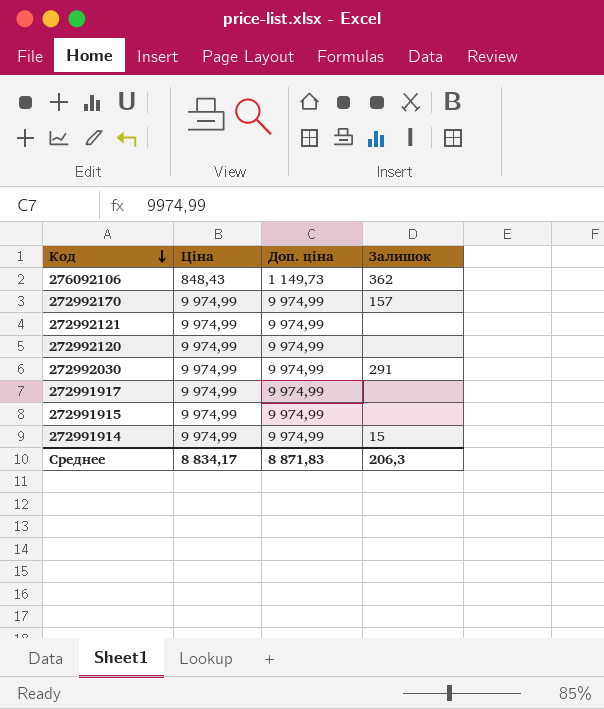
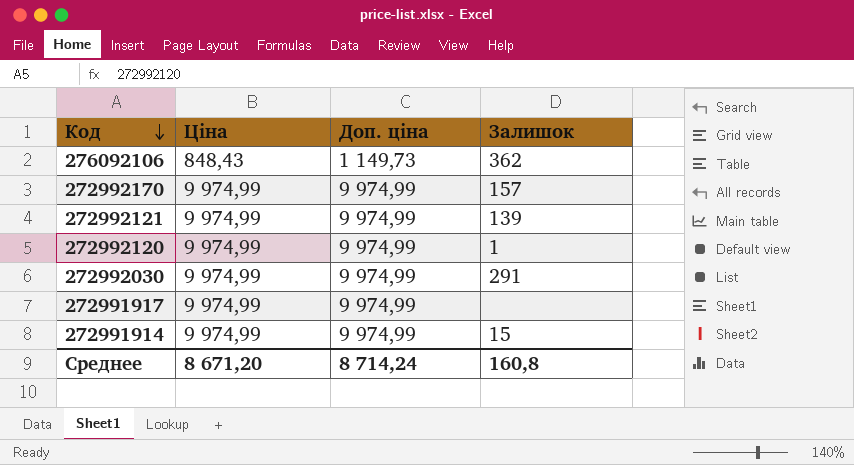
row 272991915: 9 974,99 | 9 974,99 | none -> none
272992121 | Залишок: none -> 139
272992120 | Залишок: none -> 1
Среднее | Ціна: 8 834,17 -> 8 671,20
Среднее | Доп. ціна: 8 871,83 -> 8 714,24
Среднее | Залишок: 206,3 -> 160,8

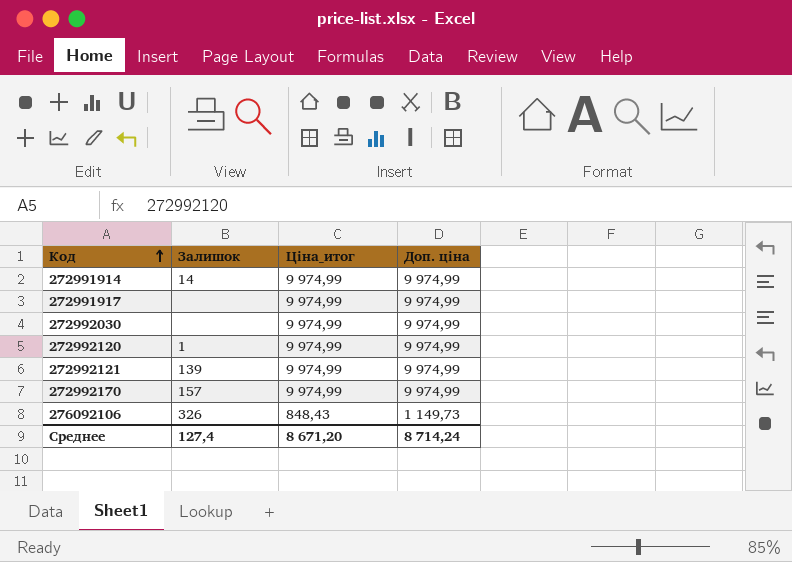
row order: Код descending -> Код ascending
column Залишок | position: 4 -> 2
column name: Ціна -> Ціна_итог
272991914 | Залишок: 15 -> 14
272992030 | Залишок: 291 -> none
276092106 | Залишок: 362 -> 326
Среднее | Залишок: 160,8 -> 127,4

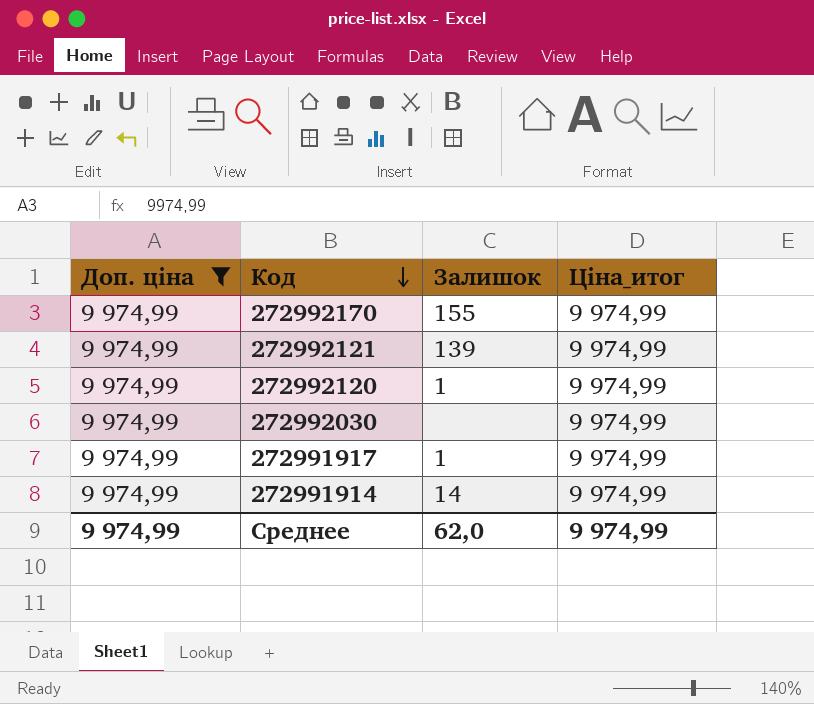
filter: none -> Доп. ціна = 9 974,99
row order: Код ascending -> Код descending
column Доп. ціна | position: 4 -> 1
272992170 | Залишок: 157 -> 155
272991917 | Залишок: none -> 1
Среднее | Доп. ціна: 8 714,24 -> 9 974,99
Среднее | Залишок: 127,4 -> 62,0
Среднее | Ціна_итог: 8 671,20 -> 9 974,99

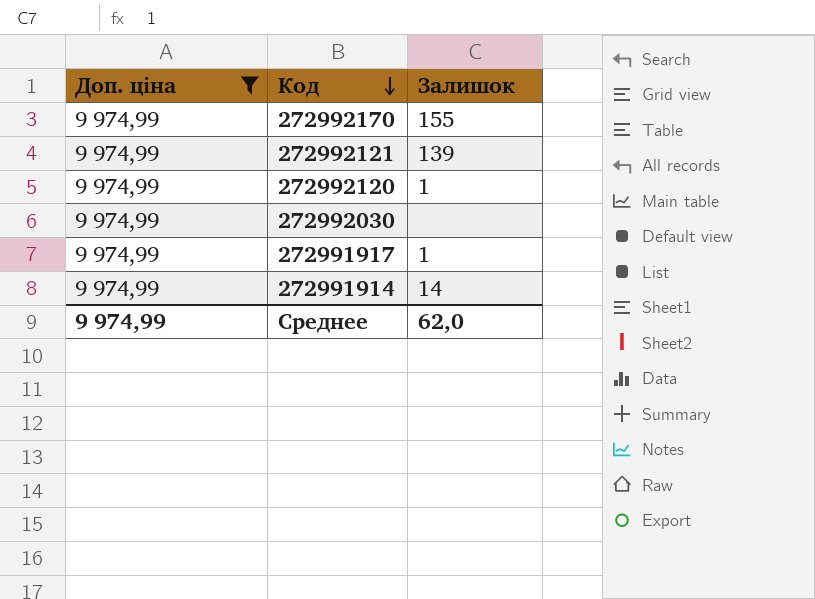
column Ціна_итог | position: 4 -> none

